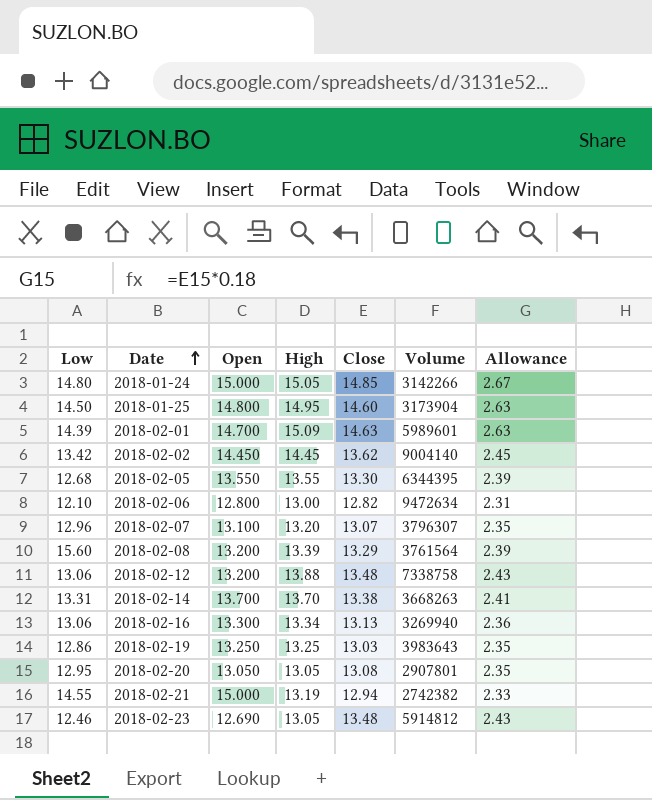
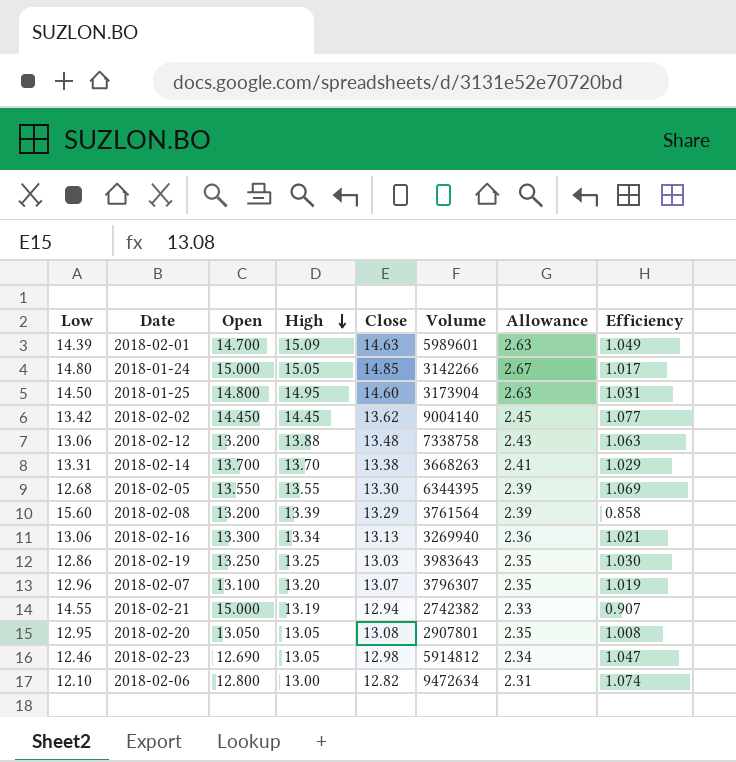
row order: Date ascending -> High descending
column Efficiency | formula: none -> [High] / [Low]
2018-02-23 | Close: 13.48 -> 12.98
2018-02-23 | Allowance: 2.43 -> 2.34

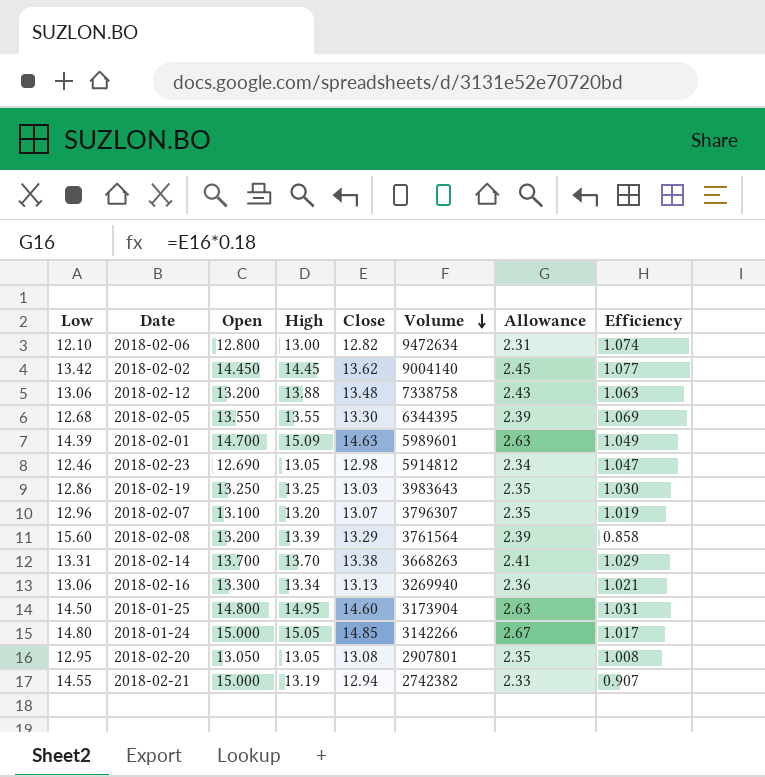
row order: High descending -> Volume descending

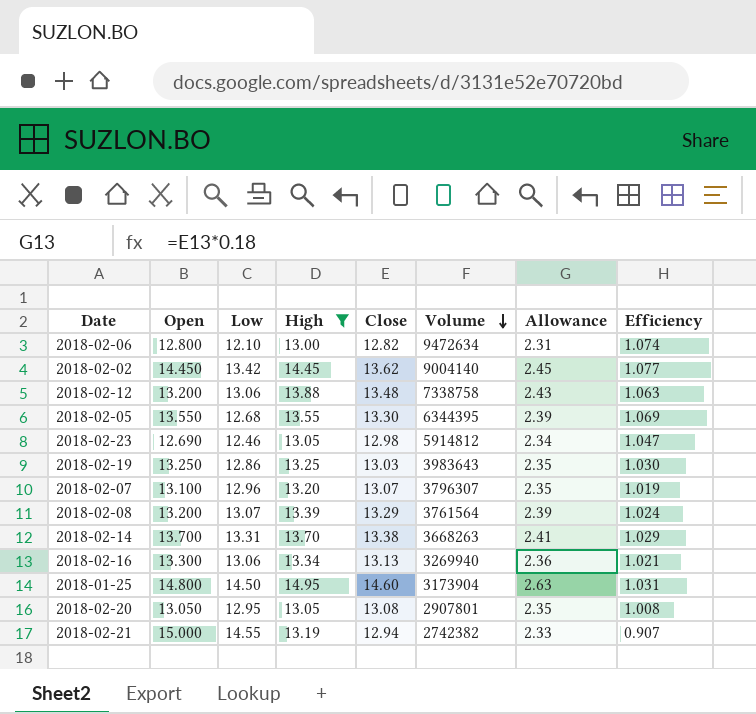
filter: none -> High <= 14.95
column Low | position: 1 -> 3
2018-02-08 | Low: 15.60 -> 13.07
2018-02-08 | Efficiency: 0.858 -> 1.024

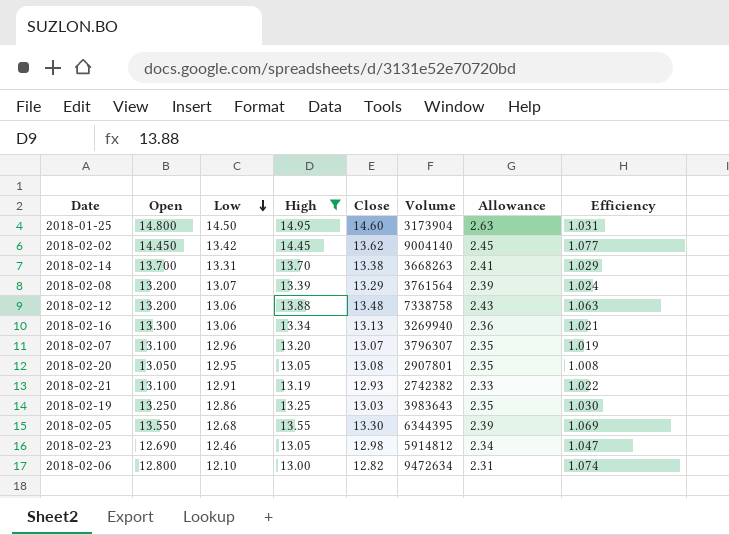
row order: Volume descending -> Low descending
2018-02-21 | Open: 15.000 -> 13.100
2018-02-21 | Low: 14.55 -> 12.91
2018-02-21 | Close: 12.94 -> 12.93
2018-02-21 | Efficiency: 0.907 -> 1.022

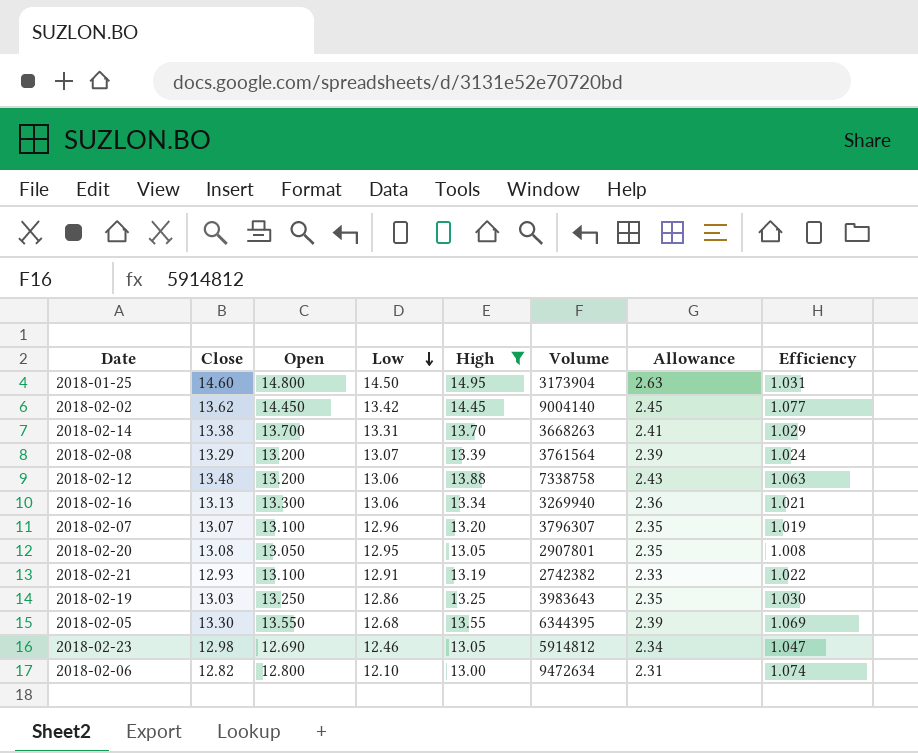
column Close | position: 5 -> 2

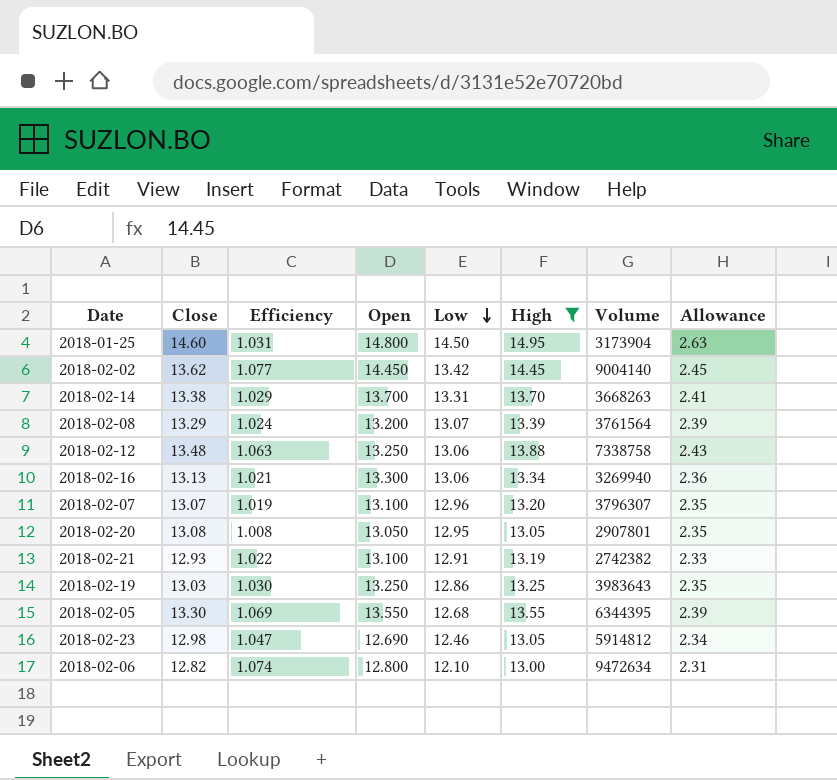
column Efficiency | position: 8 -> 3
2018-02-12 | Open: 13.200 -> 13.250

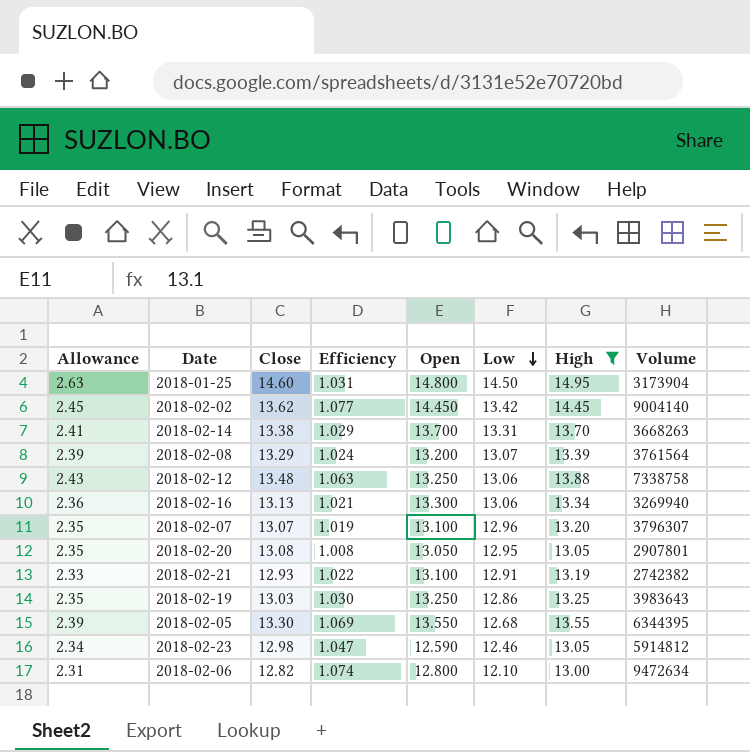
column Allowance | position: 8 -> 1
2018-02-23 | Open: 12.690 -> 12.590

